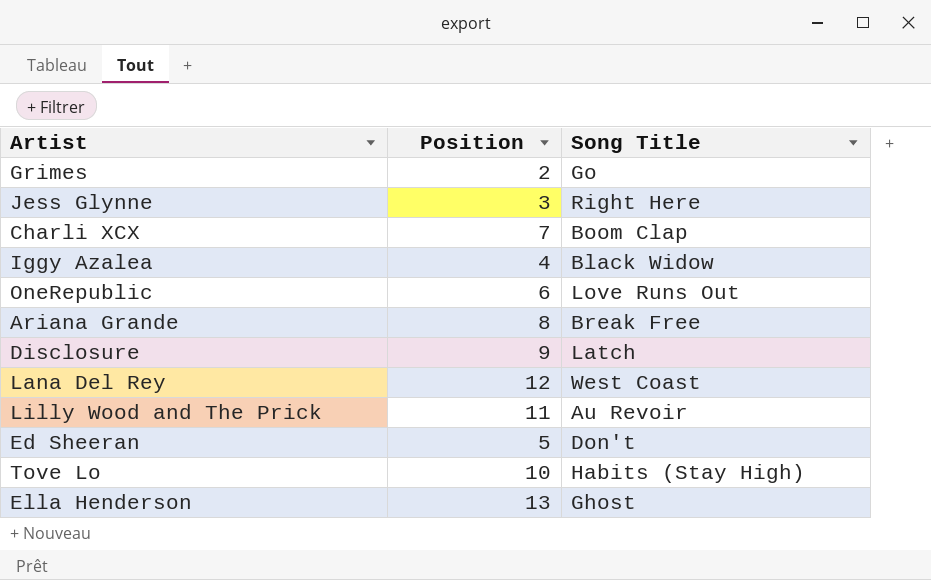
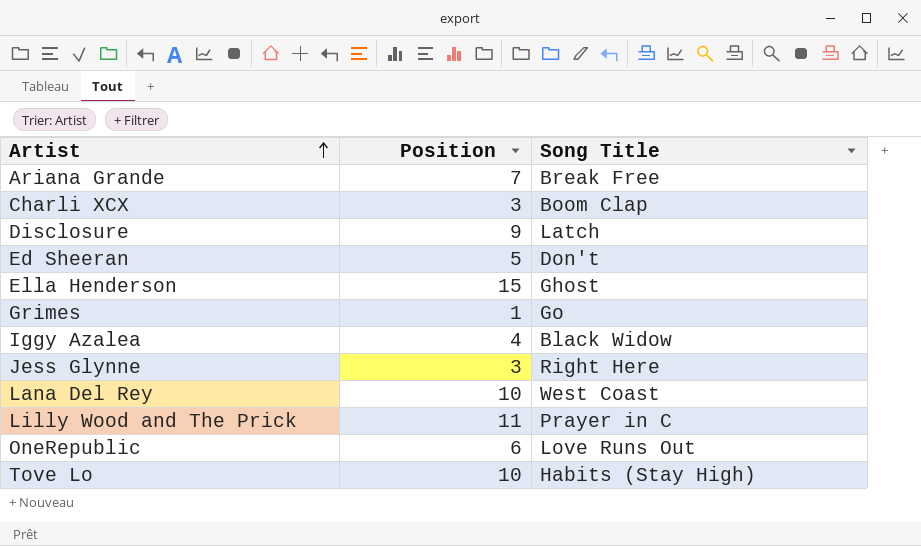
row order: none -> Artist ascending
Ariana Grande | Position: 8 -> 7
Charli XCX | Position: 7 -> 3
Ella Henderson | Position: 13 -> 15
Grimes | Position: 2 -> 1
Lana Del Rey | Position: 12 -> 10
Lilly Wood and The Prick | Song Title: Au Revoir -> Prayer in C

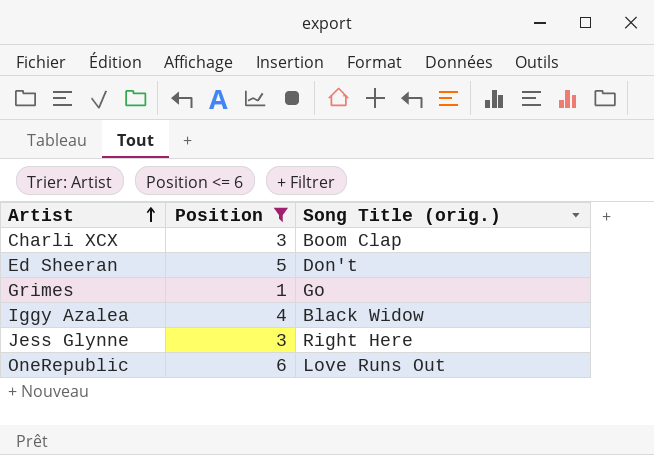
filter: none -> Position <= 6
column name: Song Title -> Song Title (orig.)

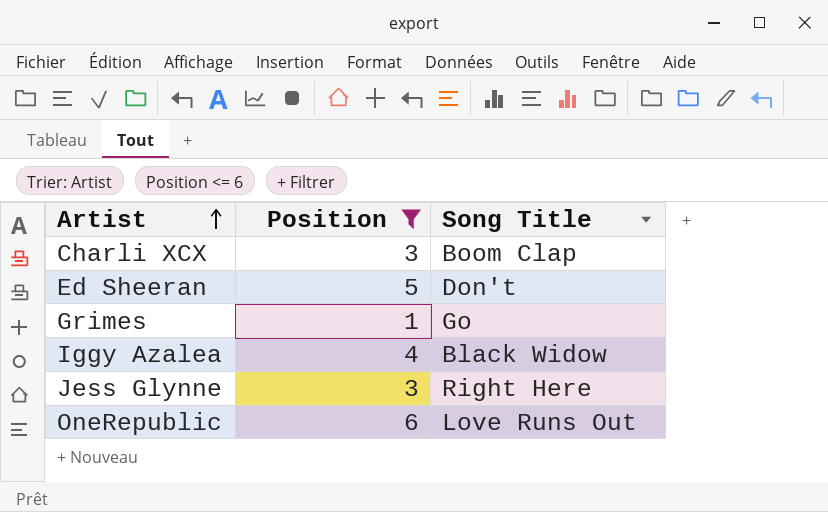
column name: Song Title (orig.) -> Song Title

